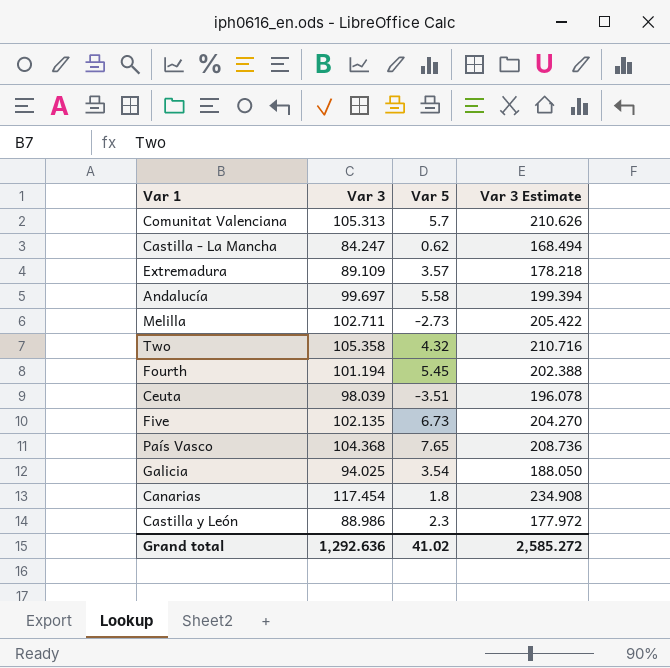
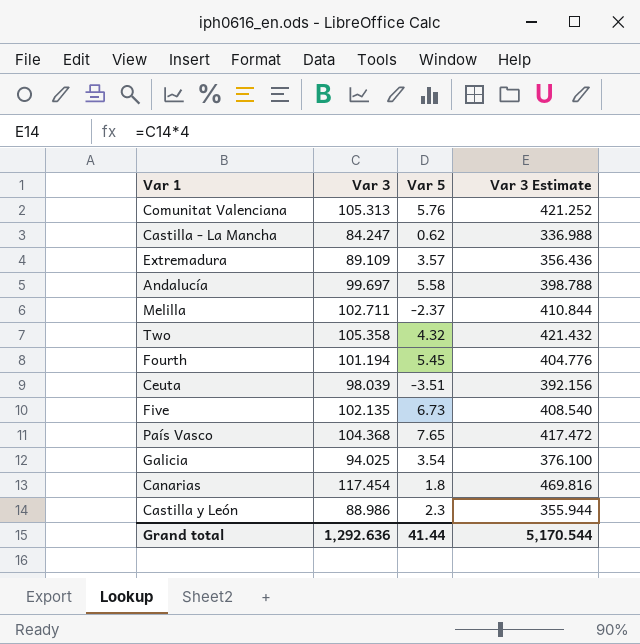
column Var 3 Estimate | formula: [Var 3] * 2 -> [Var 3] * 4
Comunitat Valenciana | Var 5: 5.7 -> 5.76
Melilla | Var 5: -2.73 -> -2.37
Grand total | Var 5: 41.02 -> 41.44
Grand total | Var 3 Estimate: 2,585.272 -> 5,170.544

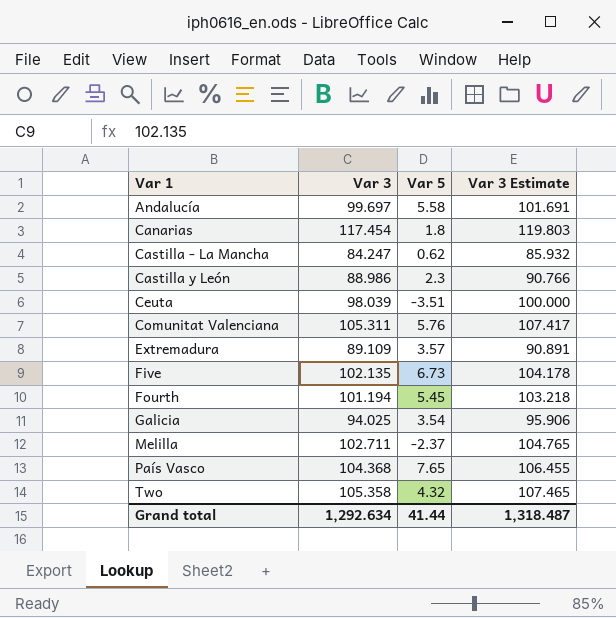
row order: none -> Var 1 ascending
column Var 3 Estimate | formula: [Var 3] * 4 -> [Var 3] * 1.02
Comunitat Valenciana | Var 3: 105.313 -> 105.311
Grand total | Var 3: 1,292.636 -> 1,292.634
Grand total | Var 3 Estimate: 5,170.544 -> 1,318.487

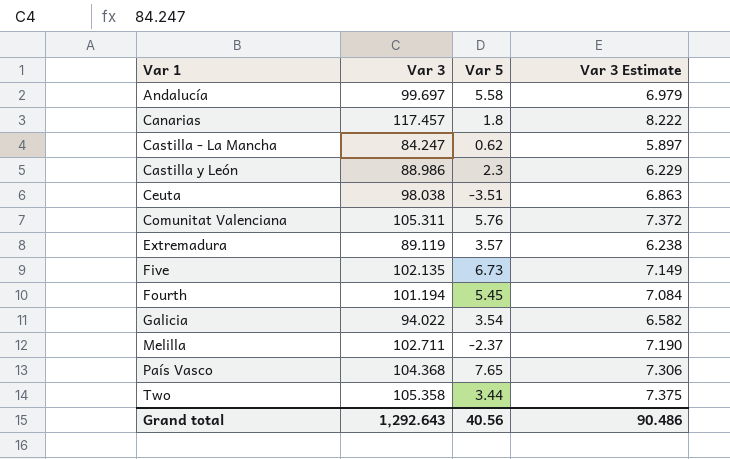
column Var 3 Estimate | formula: [Var 3] * 1.02 -> [Var 3] * 0.07
Canarias | Var 3: 117.454 -> 117.457
Ceuta | Var 3: 98.039 -> 98.038
Extremadura | Var 3: 89.109 -> 89.119
Galicia | Var 3: 94.025 -> 94.022
Two | Var 5: 4.32 -> 3.44
Grand total | Var 3: 1,292.634 -> 1,292.643
Grand total | Var 5: 41.44 -> 40.56
Grand total | Var 3 Estimate: 1,318.487 -> 90.486

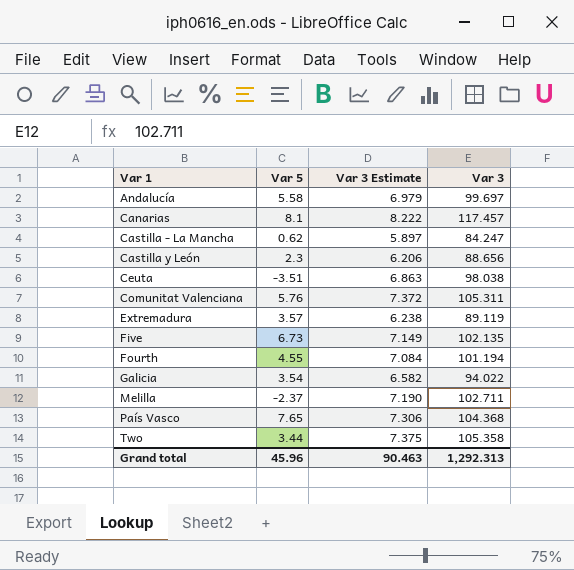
column Var 3 | position: 2 -> 4
Canarias | Var 5: 1.8 -> 8.1
Castilla y León | Var 3 Estimate: 6.229 -> 6.206
Castilla y León | Var 3: 88.986 -> 88.656
Fourth | Var 5: 5.45 -> 4.55
Grand total | Var 5: 40.56 -> 45.96
Grand total | Var 3 Estimate: 90.486 -> 90.463
Grand total | Var 3: 1,292.643 -> 1,292.313

